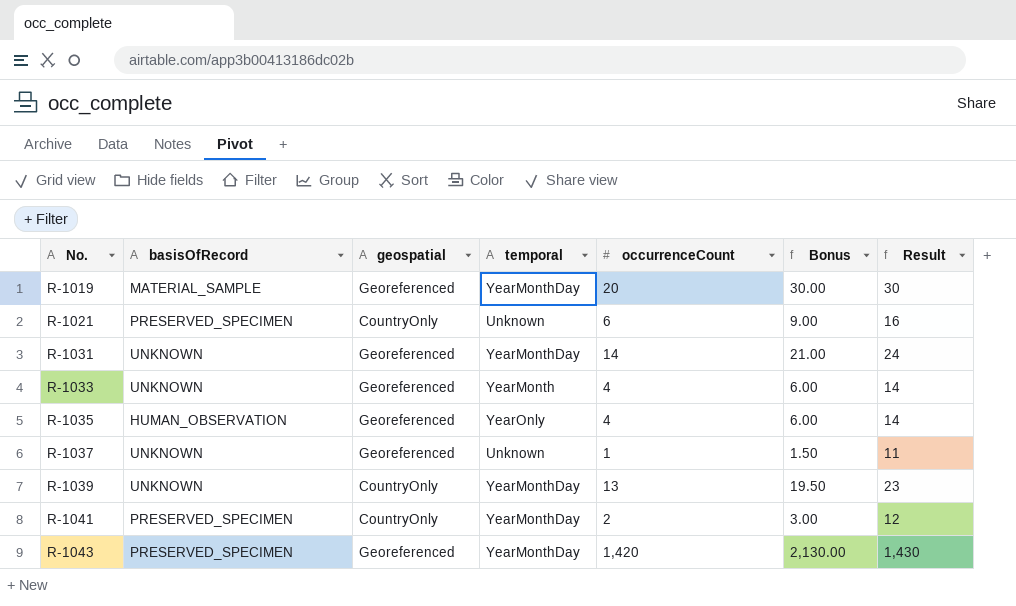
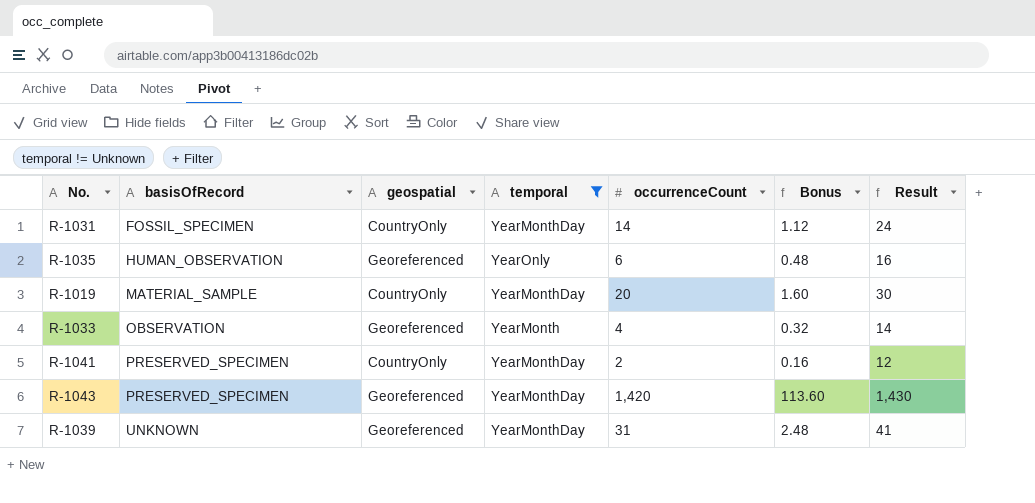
filter: none -> temporal != Unknown
row order: No. ascending -> basisOfRecord ascending
column Bonus | formula: [occurrenceCount] * 1.5 -> [occurrenceCount] * 0.08
R-1031 | basisOfRecord: UNKNOWN -> FOSSIL_SPECIMEN
R-1031 | geospatial: Georeferenced -> CountryOnly
R-1035 | occurrenceCount: 4 -> 6
R-1035 | Result: 14 -> 16
R-1019 | geospatial: Georeferenced -> CountryOnly
R-1033 | basisOfRecord: UNKNOWN -> OBSERVATION
R-1039 | geospatial: CountryOnly -> Georeferenced
R-1039 | occurrenceCount: 13 -> 31
R-1039 | Result: 23 -> 41

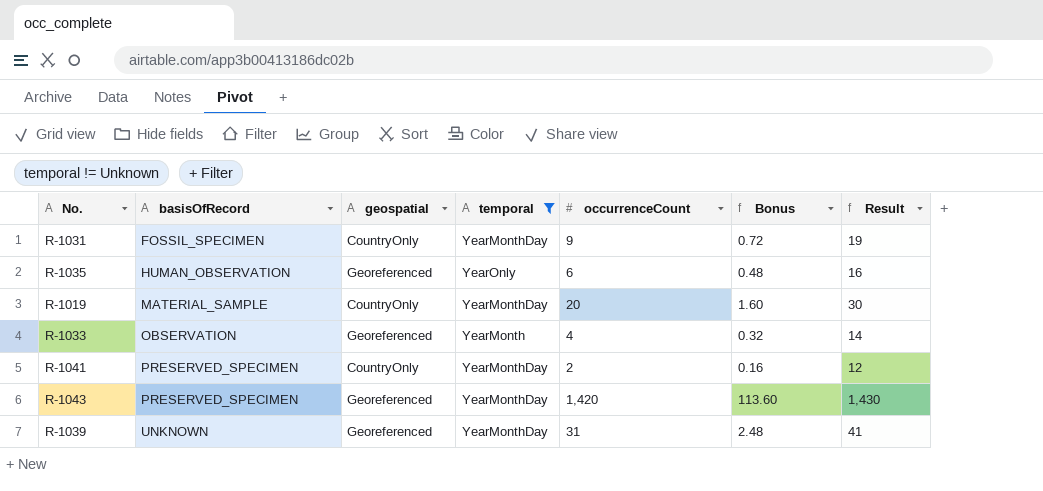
R-1031 | occurrenceCount: 14 -> 9
R-1031 | Bonus: 1.12 -> 0.72
R-1031 | Result: 24 -> 19

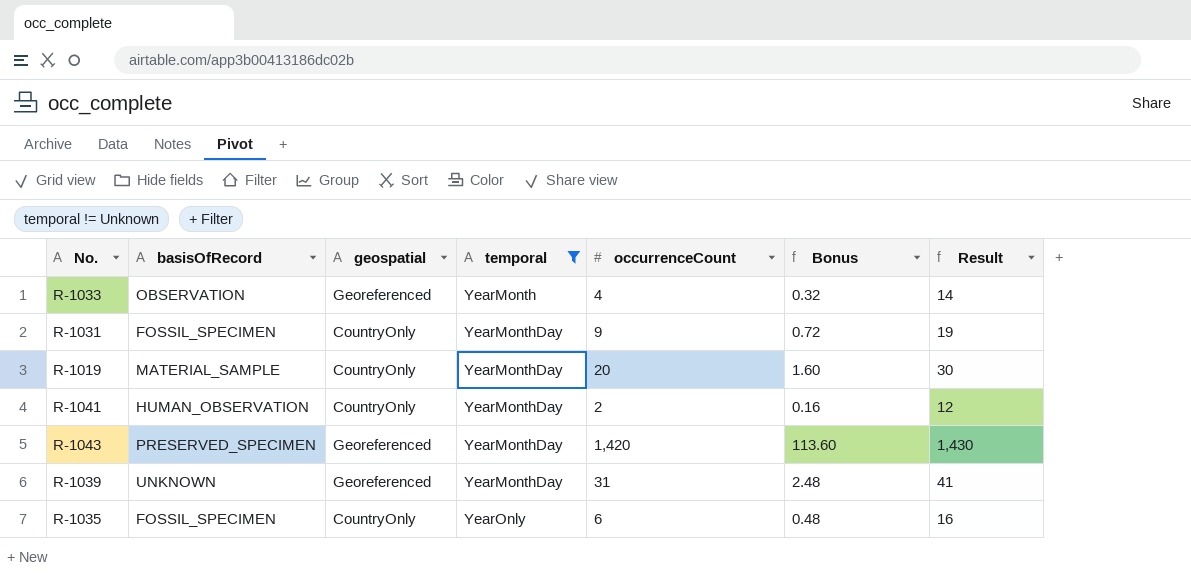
row order: basisOfRecord ascending -> temporal ascending
R-1041 | basisOfRecord: PRESERVED_SPECIMEN -> HUMAN_OBSERVATION
R-1035 | basisOfRecord: HUMAN_OBSERVATION -> FOSSIL_SPECIMEN
R-1035 | geospatial: Georeferenced -> CountryOnly

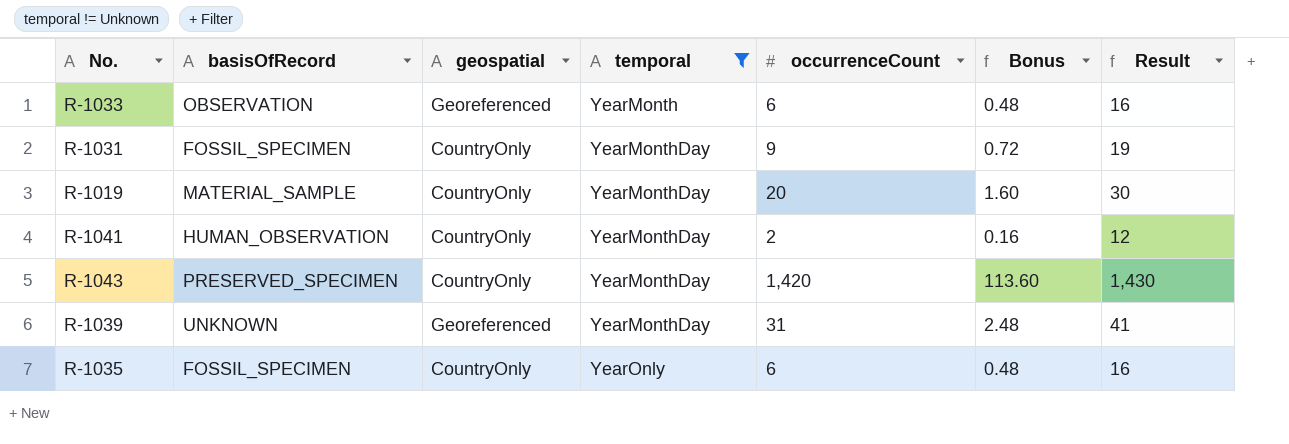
R-1033 | occurrenceCount: 4 -> 6
R-1033 | Bonus: 0.32 -> 0.48
R-1033 | Result: 14 -> 16
R-1043 | geospatial: Georeferenced -> CountryOnly

